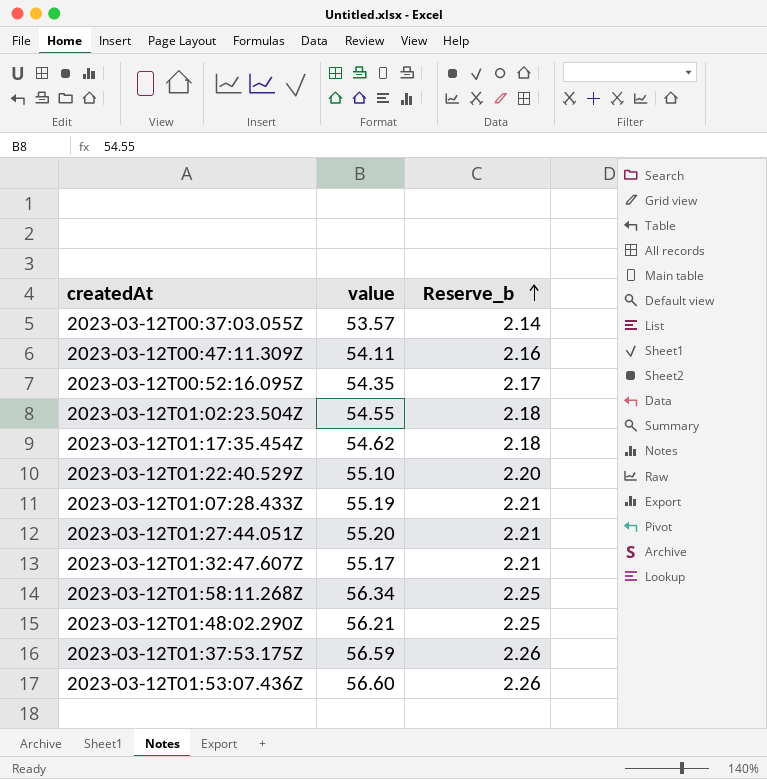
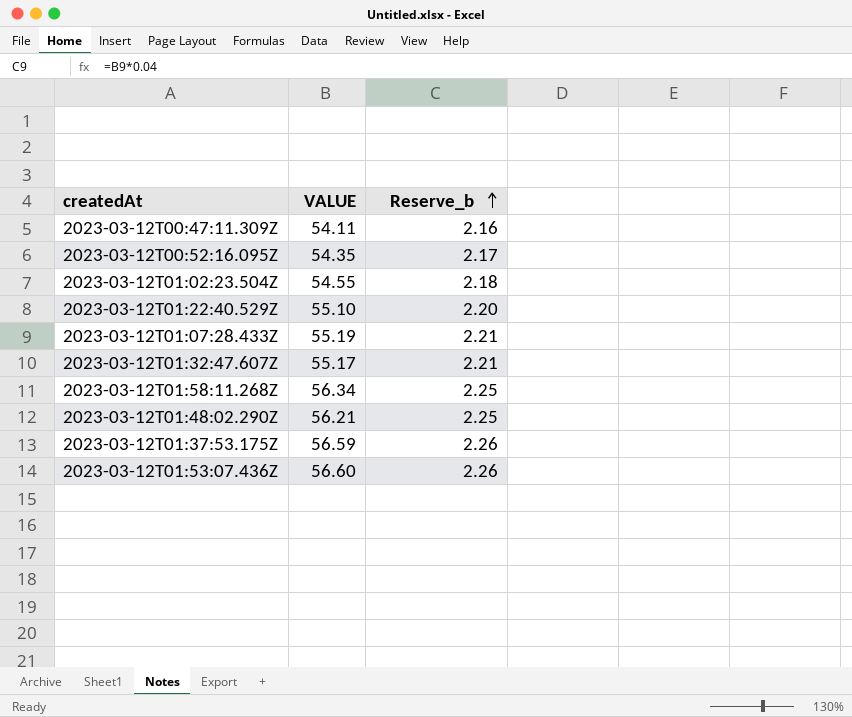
column name: value -> VALUE
row 2023-03-12T00:37:03.055Z: 53.57 | 2.14 -> none
row 2023-03-12T01:17:35.454Z: 54.62 | 2.18 -> none
row 2023-03-12T01:27:44.051Z: 55.20 | 2.21 -> none

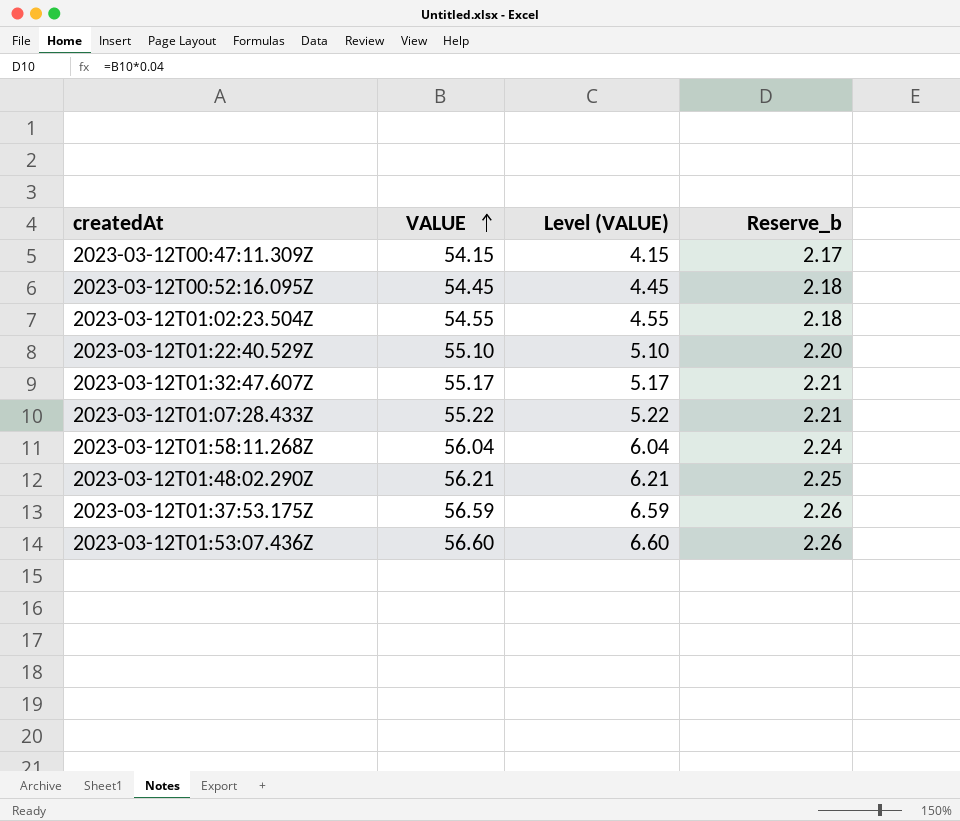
row order: Reserve_b ascending -> VALUE ascending
column Level (VALUE) | formula: none -> [VALUE] - 50
2023-03-12T00:47:11.309Z | VALUE: 54.11 -> 54.15
2023-03-12T00:47:11.309Z | Reserve_b: 2.16 -> 2.17
2023-03-12T00:52:16.095Z | VALUE: 54.35 -> 54.45
2023-03-12T00:52:16.095Z | Reserve_b: 2.17 -> 2.18
2023-03-12T01:07:28.433Z | VALUE: 55.19 -> 55.22
2023-03-12T01:58:11.268Z | VALUE: 56.34 -> 56.04
2023-03-12T01:58:11.268Z | Reserve_b: 2.25 -> 2.24

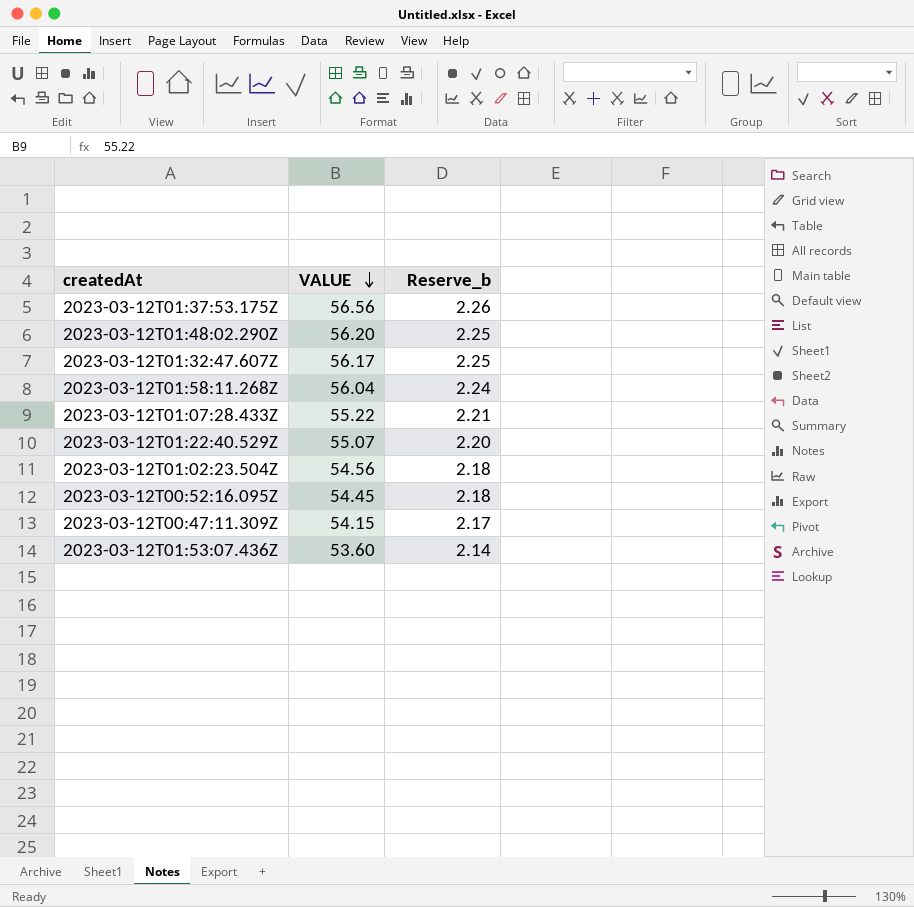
row order: VALUE ascending -> VALUE descending
column Level (VALUE) | formula: [VALUE] - 50 -> none
2023-03-12T01:37:53.175Z | VALUE: 56.59 -> 56.56
2023-03-12T01:48:02.290Z | VALUE: 56.21 -> 56.20
2023-03-12T01:32:47.607Z | VALUE: 55.17 -> 56.17
2023-03-12T01:32:47.607Z | Reserve_b: 2.21 -> 2.25
2023-03-12T01:22:40.529Z | VALUE: 55.10 -> 55.07
2023-03-12T01:02:23.504Z | VALUE: 54.55 -> 54.56
2023-03-12T01:53:07.436Z | VALUE: 56.60 -> 53.60
2023-03-12T01:53:07.436Z | Reserve_b: 2.26 -> 2.14

